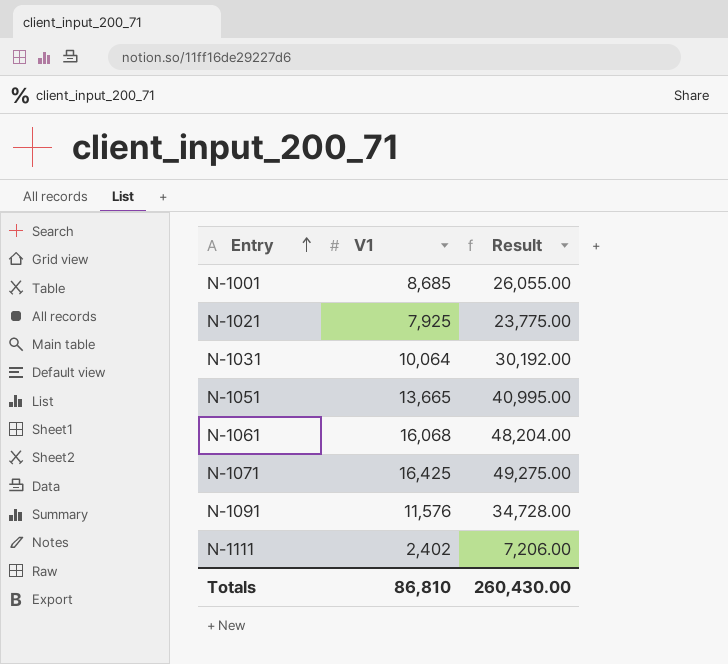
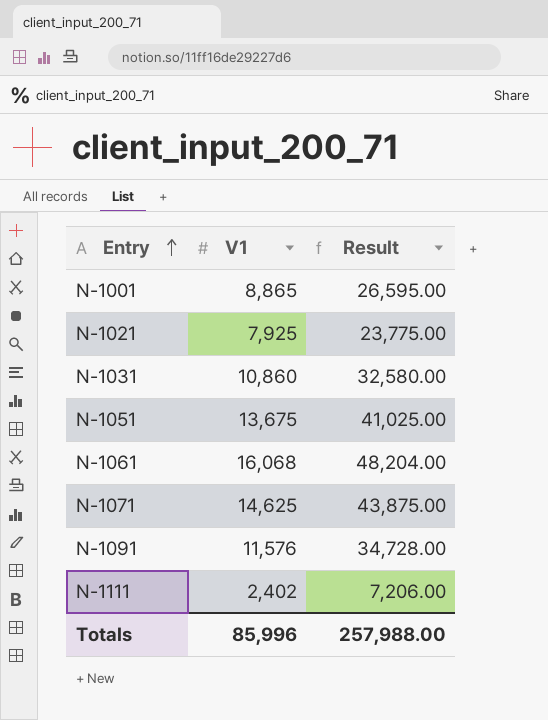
N-1001 | V1: 8,685 -> 8,865
N-1001 | Result: 26,055.00 -> 26,595.00
N-1031 | V1: 10,064 -> 10,860
N-1031 | Result: 30,192.00 -> 32,580.00
N-1051 | V1: 13,665 -> 13,675
N-1051 | Result: 40,995.00 -> 41,025.00
N-1071 | V1: 16,425 -> 14,625
N-1071 | Result: 49,275.00 -> 43,875.00
Totals | V1: 86,810 -> 85,996
Totals | Result: 260,430.00 -> 257,988.00

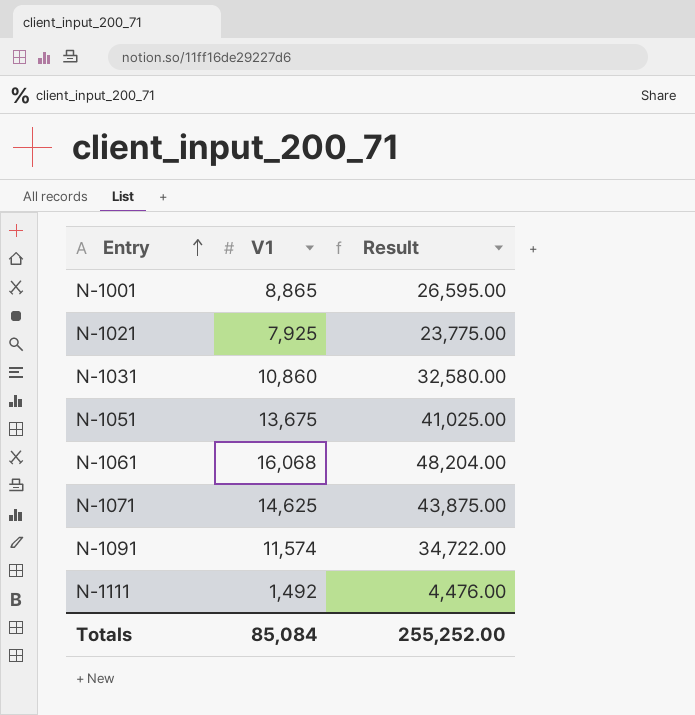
N-1091 | V1: 11,576 -> 11,574
N-1091 | Result: 34,728.00 -> 34,722.00
N-1111 | V1: 2,402 -> 1,492
N-1111 | Result: 7,206.00 -> 4,476.00
Totals | V1: 85,996 -> 85,084
Totals | Result: 257,988.00 -> 255,252.00

